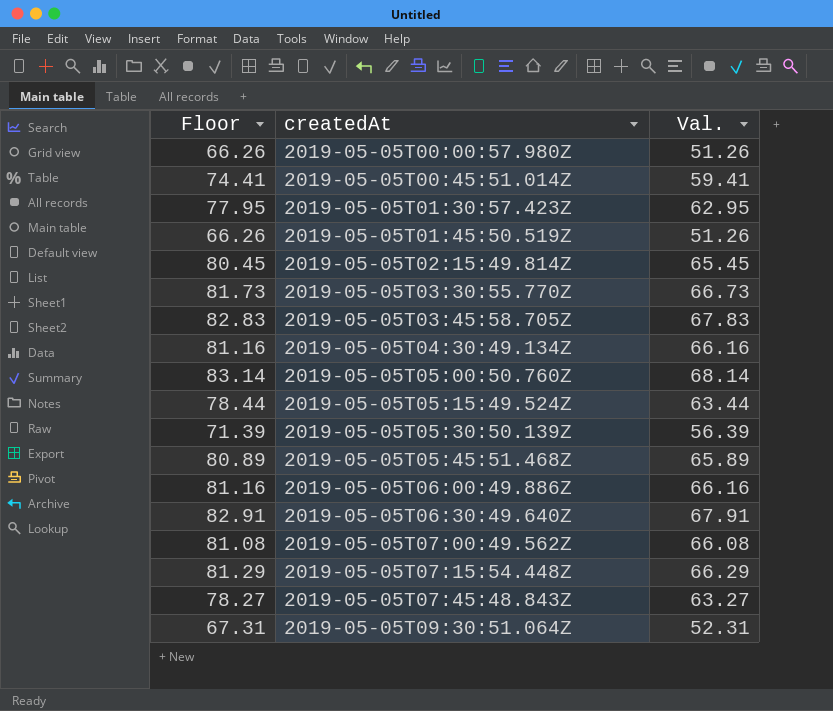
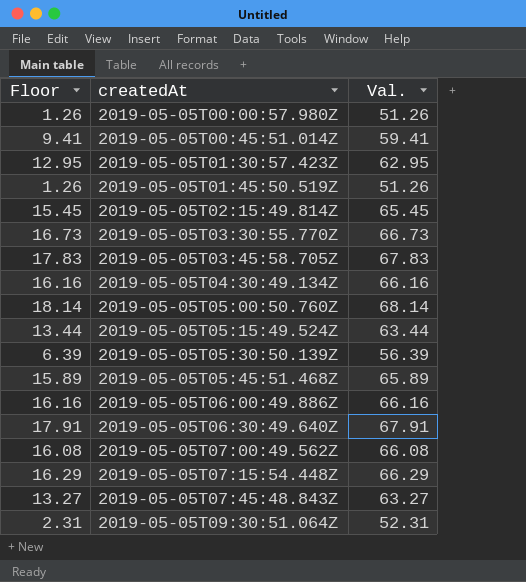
column Floor | formula: [Val.] + 15 -> [Val.] - 50

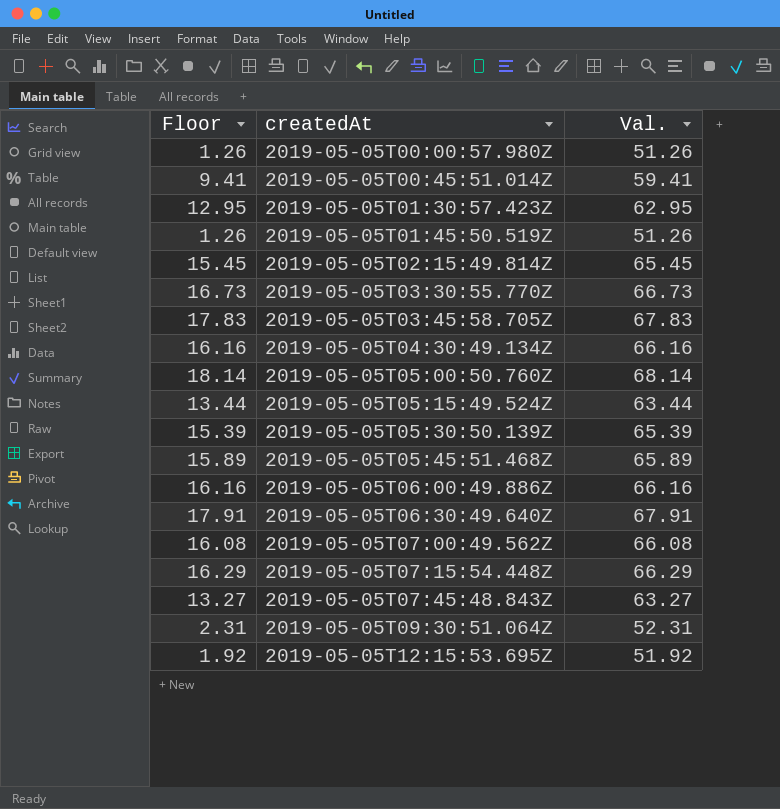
2019-05-05T05:30:50.139Z | Floor: 6.39 -> 15.39
2019-05-05T05:30:50.139Z | Val.: 56.39 -> 65.39
row 2019-05-05T12:15:53.695Z: none -> 1.92 | 51.92

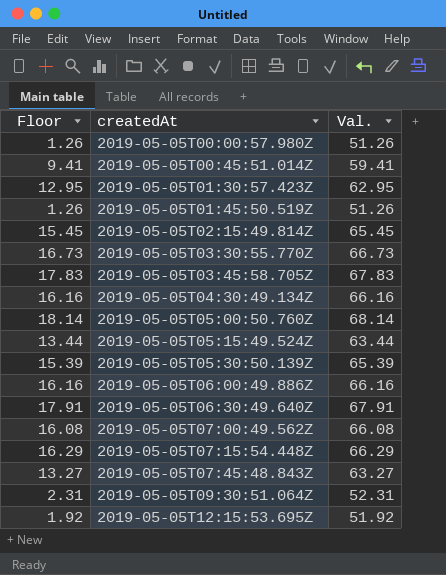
row 2019-05-05T05:45:51.468Z: 15.89 | 65.89 -> none

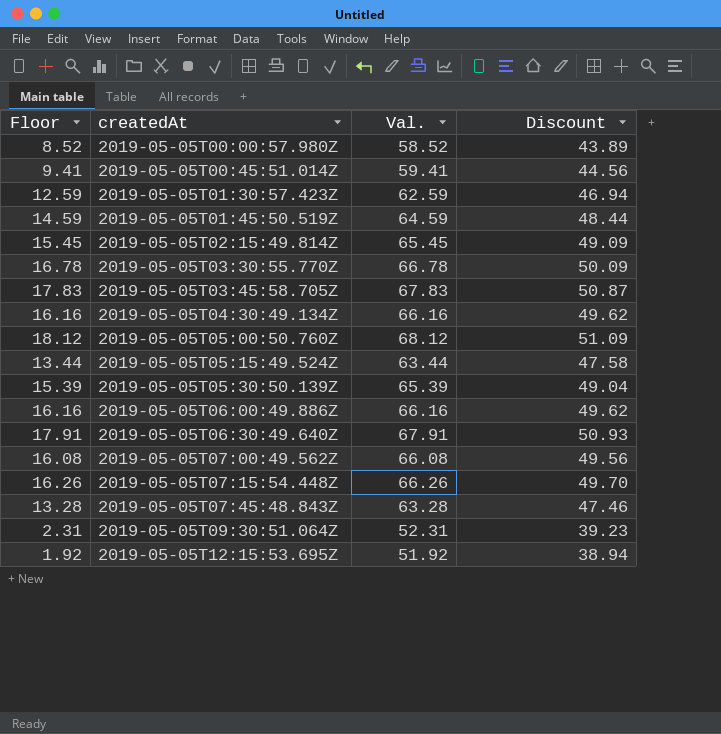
column Discount | formula: none -> [Val.] * 0.75
2019-05-05T00:00:57.980Z | Floor: 1.26 -> 8.52
2019-05-05T00:00:57.980Z | Val.: 51.26 -> 58.52
2019-05-05T01:30:57.423Z | Floor: 12.95 -> 12.59
2019-05-05T01:30:57.423Z | Val.: 62.95 -> 62.59
2019-05-05T01:45:50.519Z | Floor: 1.26 -> 14.59
2019-05-05T01:45:50.519Z | Val.: 51.26 -> 64.59
2019-05-05T03:30:55.770Z | Floor: 16.73 -> 16.78
2019-05-05T03:30:55.770Z | Val.: 66.73 -> 66.78
2019-05-05T05:00:50.760Z | Floor: 18.14 -> 18.12
2019-05-05T05:00:50.760Z | Val.: 68.14 -> 68.12
2019-05-05T07:15:54.448Z | Floor: 16.29 -> 16.26
2019-05-05T07:15:54.448Z | Val.: 66.29 -> 66.26
2019-05-05T07:45:48.843Z | Floor: 13.27 -> 13.28
2019-05-05T07:45:48.843Z | Val.: 63.27 -> 63.28

